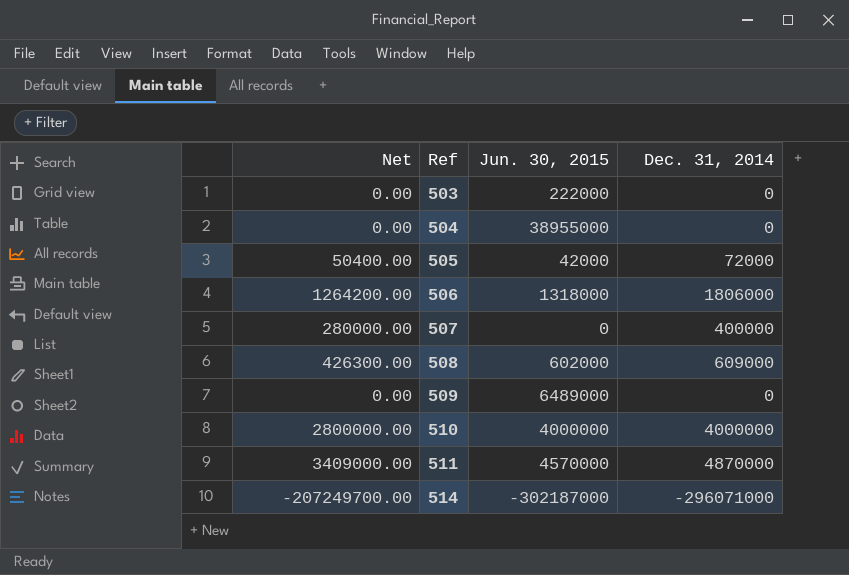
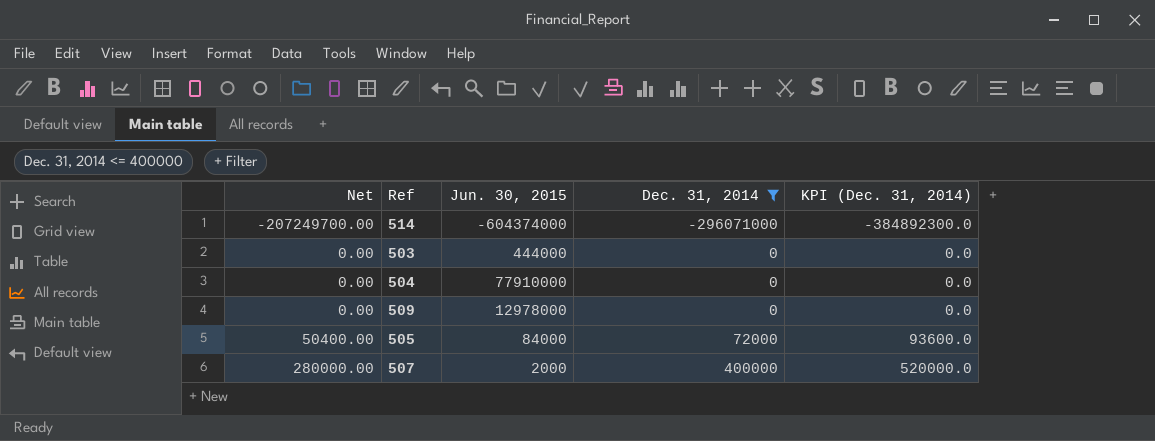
filter: none -> Dec. 31, 2014 <= 400000
row order: Ref ascending -> Net ascending
column KPI (Dec. 31, 2014) | formula: none -> [Dec. 31, 2014] * 1.3
514 | Jun. 30, 2015: -302187000 -> -604374000
503 | Jun. 30, 2015: 222000 -> 444000
504 | Jun. 30, 2015: 38955000 -> 77910000
509 | Jun. 30, 2015: 6489000 -> 12978000
505 | Jun. 30, 2015: 42000 -> 84000
507 | Jun. 30, 2015: 0 -> 2000

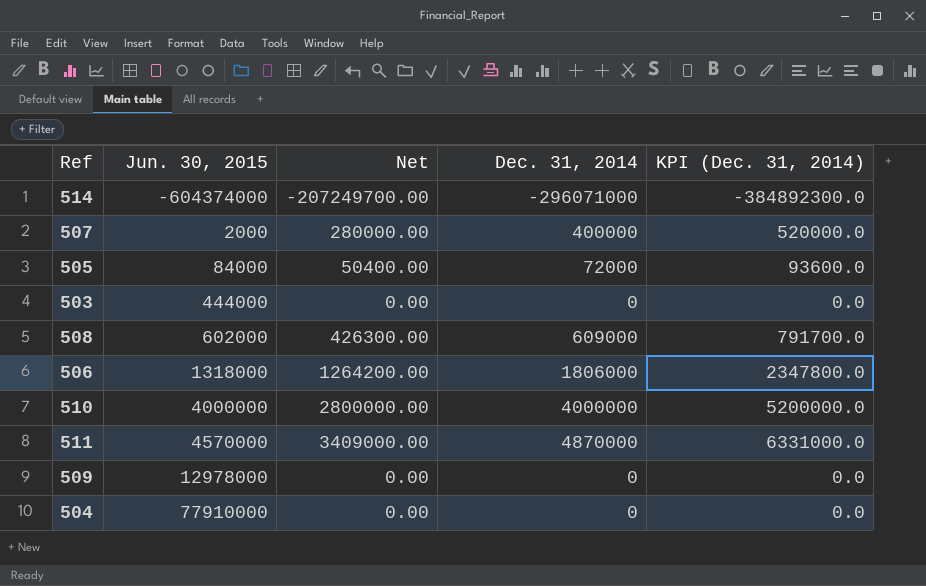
filter: Dec. 31, 2014 <= 400000 -> none
row order: Net ascending -> Jun. 30, 2015 ascending
column Net | position: 1 -> 3

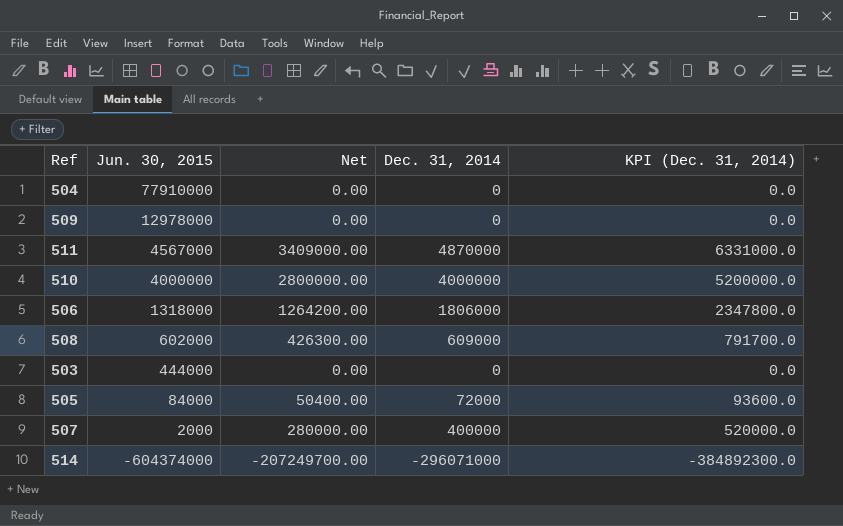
row order: Jun. 30, 2015 ascending -> Jun. 30, 2015 descending
511 | Jun. 30, 2015: 4570000 -> 4567000

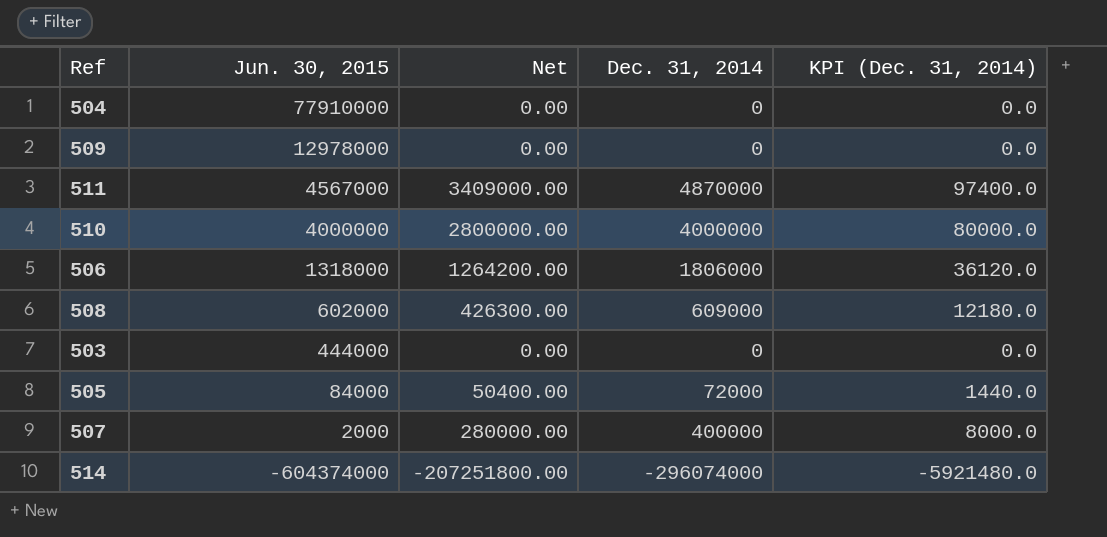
column KPI (Dec. 31, 2014) | formula: [Dec. 31, 2014] * 1.3 -> [Dec. 31, 2014] * 0.02
514 | Net: -207249700.00 -> -207251800.00
514 | Dec. 31, 2014: -296071000 -> -296074000

